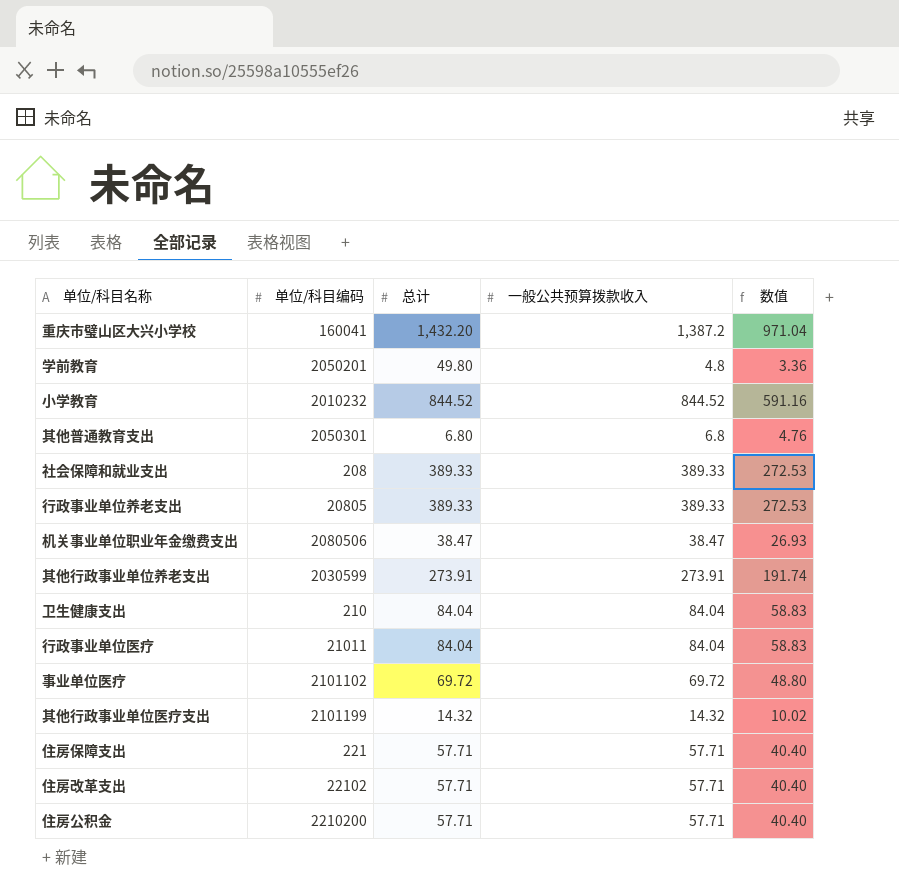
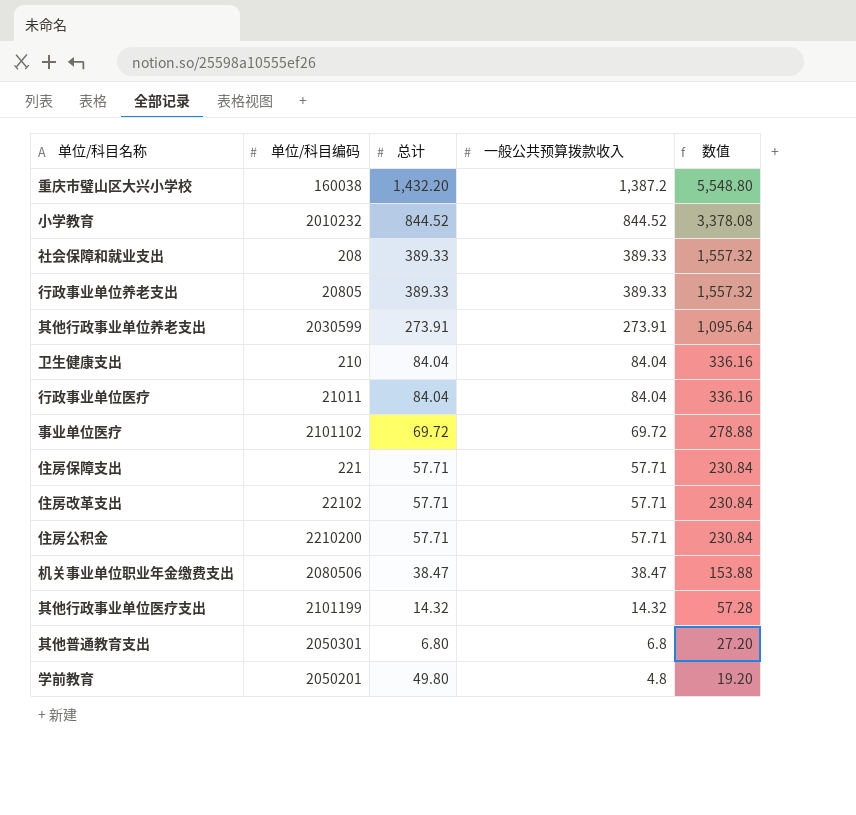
row order: none -> 一般公共预算拨款收入 descending
column 数值 | formula: [一般公共预算拨款收入] * 0.7 -> [一般公共预算拨款收入] * 4
重庆市璧山区大兴小学校 | 单位/科目编码: 160041 -> 160038

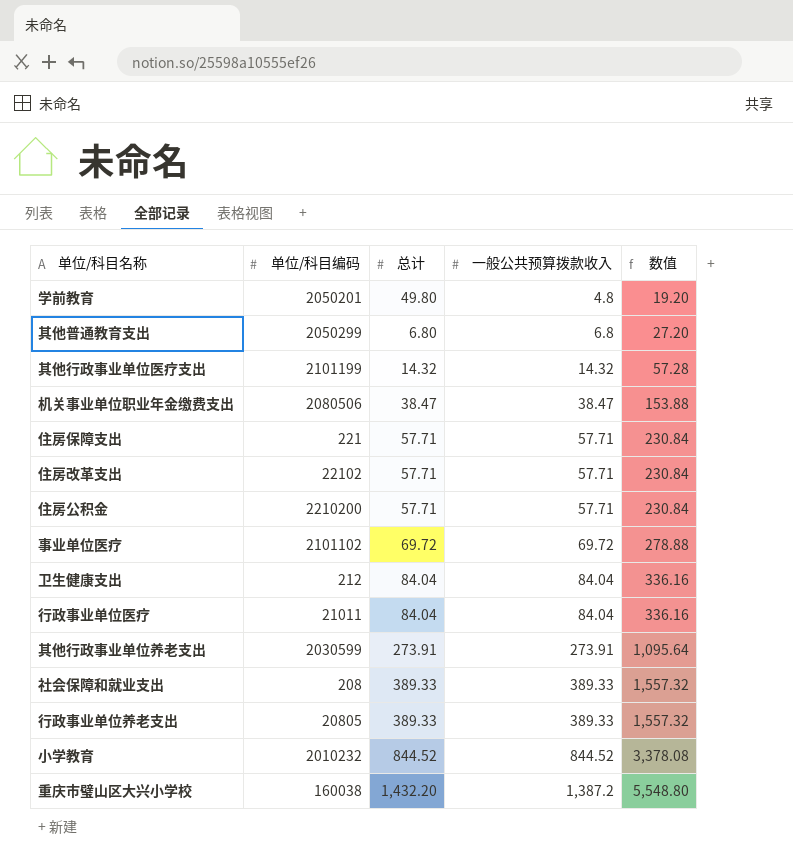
row order: 一般公共预算拨款收入 descending -> 一般公共预算拨款收入 ascending
其他普通教育支出 | 单位/科目编码: 2050301 -> 2050299
卫生健康支出 | 单位/科目编码: 210 -> 212

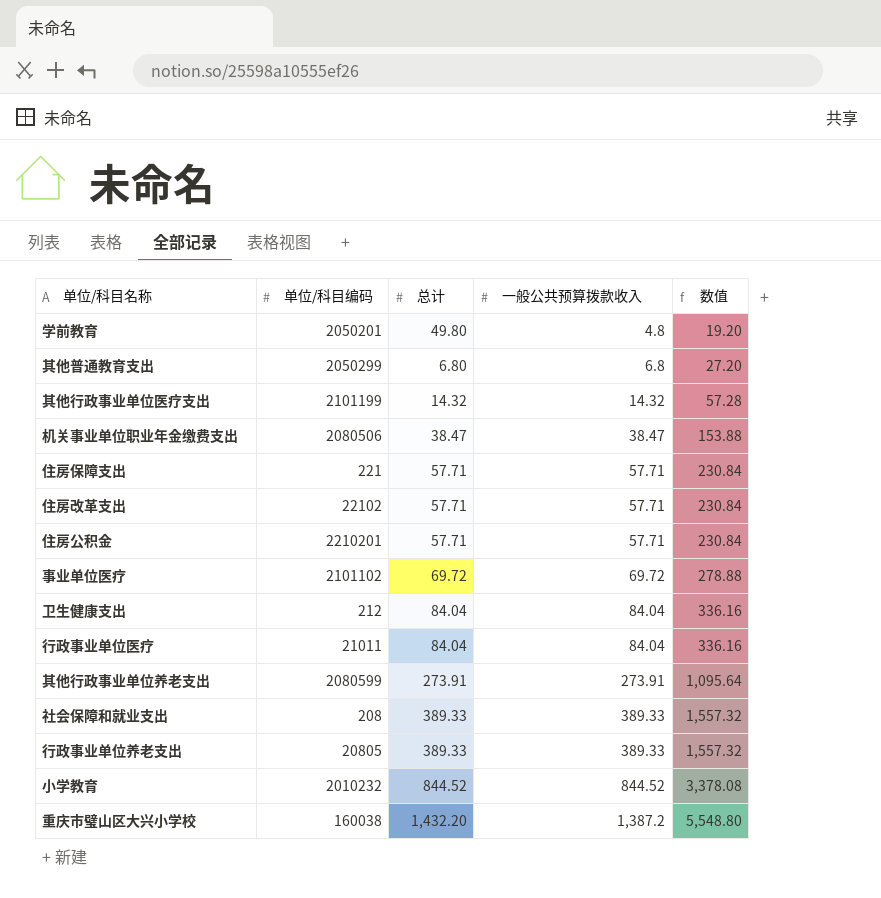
住房公积金 | 单位/科目编码: 2210200 -> 2210201
其他行政事业单位养老支出 | 单位/科目编码: 2030599 -> 2080599

